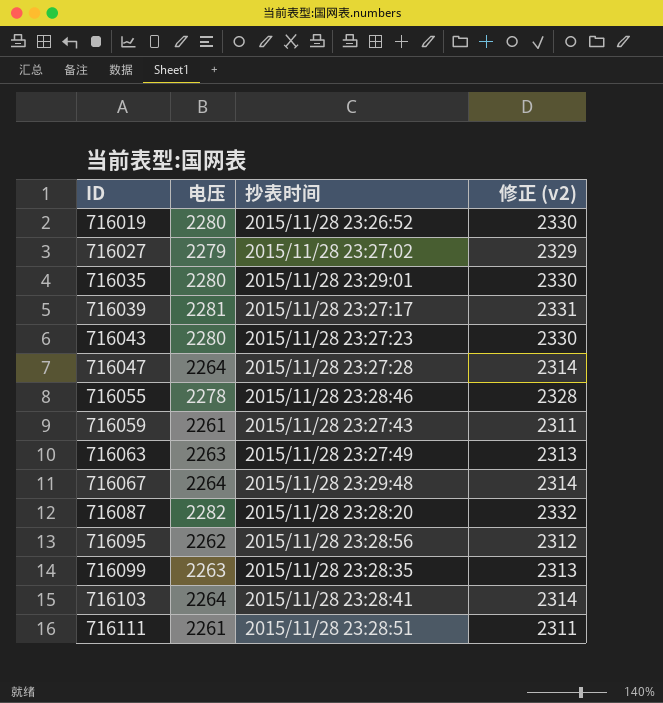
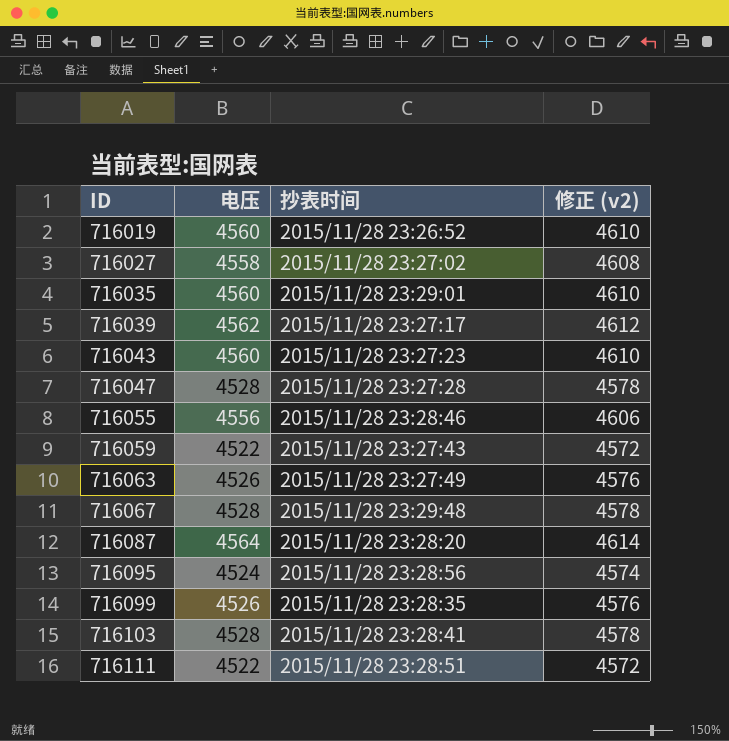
716019 | 电压: 2280 -> 4560
716019 | 修正 (v2): 2330 -> 4610
716027 | 电压: 2279 -> 4558
716027 | 修正 (v2): 2329 -> 4608
716035 | 电压: 2280 -> 4560
716035 | 修正 (v2): 2330 -> 4610
716039 | 电压: 2281 -> 4562
716039 | 修正 (v2): 2331 -> 4612
716043 | 电压: 2280 -> 4560
716043 | 修正 (v2): 2330 -> 4610
716047 | 电压: 2264 -> 4528
716047 | 修正 (v2): 2314 -> 4578
716055 | 电压: 2278 -> 4556
716055 | 修正 (v2): 2328 -> 4606
716059 | 电压: 2261 -> 4522
716059 | 修正 (v2): 2311 -> 4572
716063 | 电压: 2263 -> 4526
716063 | 修正 (v2): 2313 -> 4576
716067 | 电压: 2264 -> 4528
716067 | 修正 (v2): 2314 -> 4578
716087 | 电压: 2282 -> 4564
716087 | 修正 (v2): 2332 -> 4614
716095 | 电压: 2262 -> 4524
716095 | 修正 (v2): 2312 -> 4574
716099 | 电压: 2263 -> 4526
716099 | 修正 (v2): 2313 -> 4576
716103 | 电压: 2264 -> 4528
716103 | 修正 (v2): 2314 -> 4578
716111 | 电压: 2261 -> 4522
716111 | 修正 (v2): 2311 -> 4572

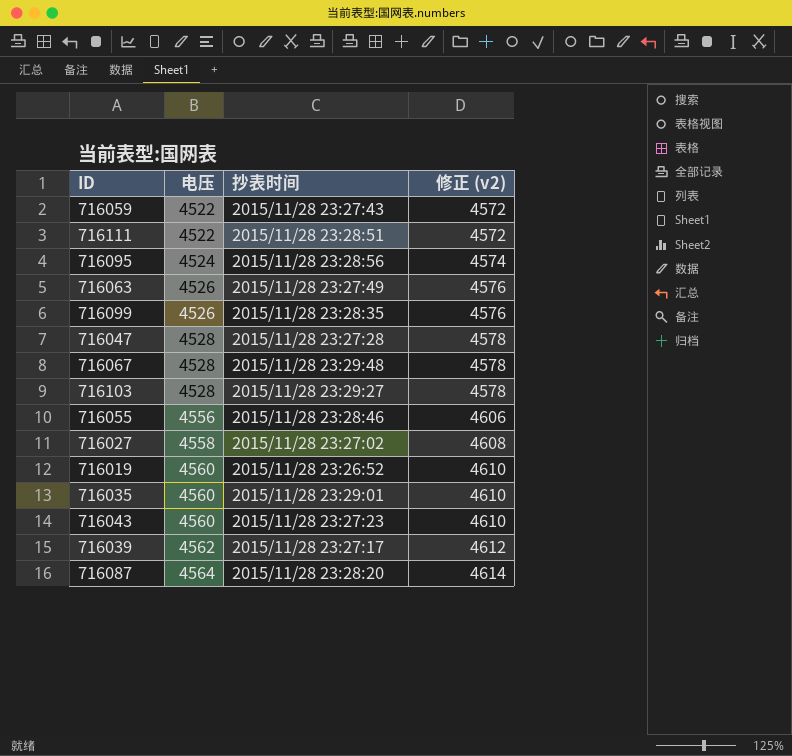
row order: ID ascending -> 电压 ascending
716103 | 抄表时间: 2015/11/28 23:28:41 -> 2015/11/28 23:29:27

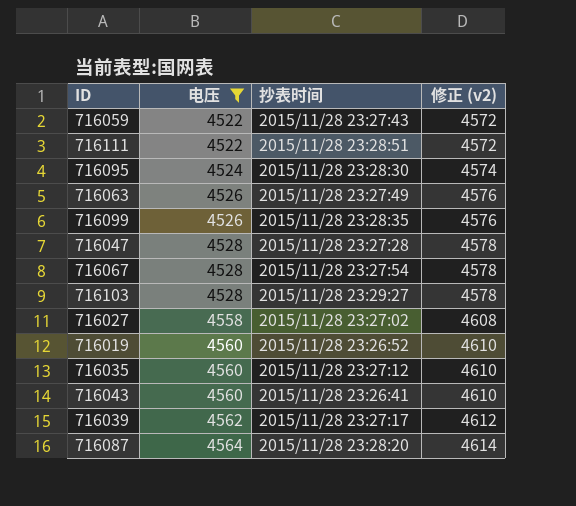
filter: none -> 电压 != 4556
716095 | 抄表时间: 2015/11/28 23:28:56 -> 2015/11/28 23:28:30
716067 | 抄表时间: 2015/11/28 23:29:48 -> 2015/11/28 23:27:54
716035 | 抄表时间: 2015/11/28 23:29:01 -> 2015/11/28 23:27:12
716043 | 抄表时间: 2015/11/28 23:27:23 -> 2015/11/28 23:26:41

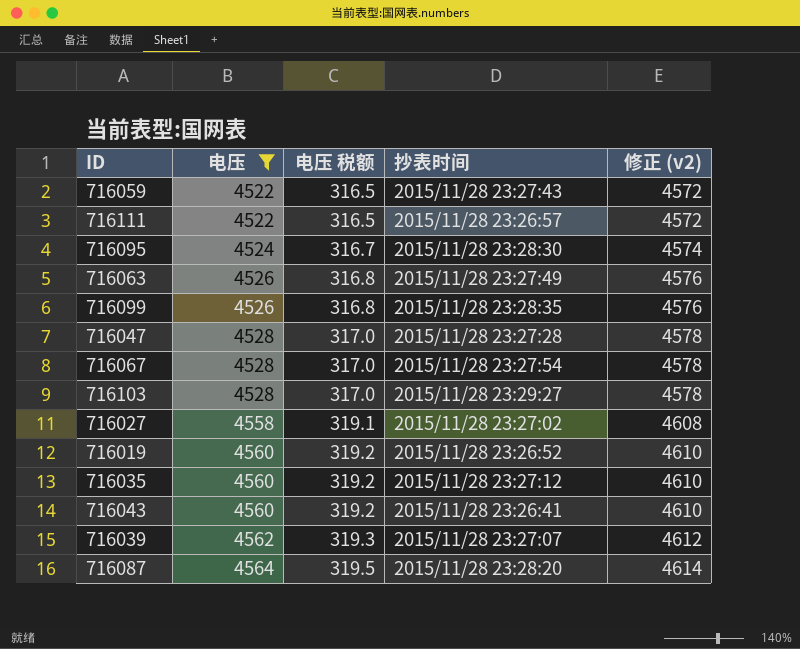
column 电压 税额 | formula: none -> [电压] * 0.07
716111 | 抄表时间: 2015/11/28 23:28:51 -> 2015/11/28 23:26:57
716039 | 抄表时间: 2015/11/28 23:27:17 -> 2015/11/28 23:27:07

